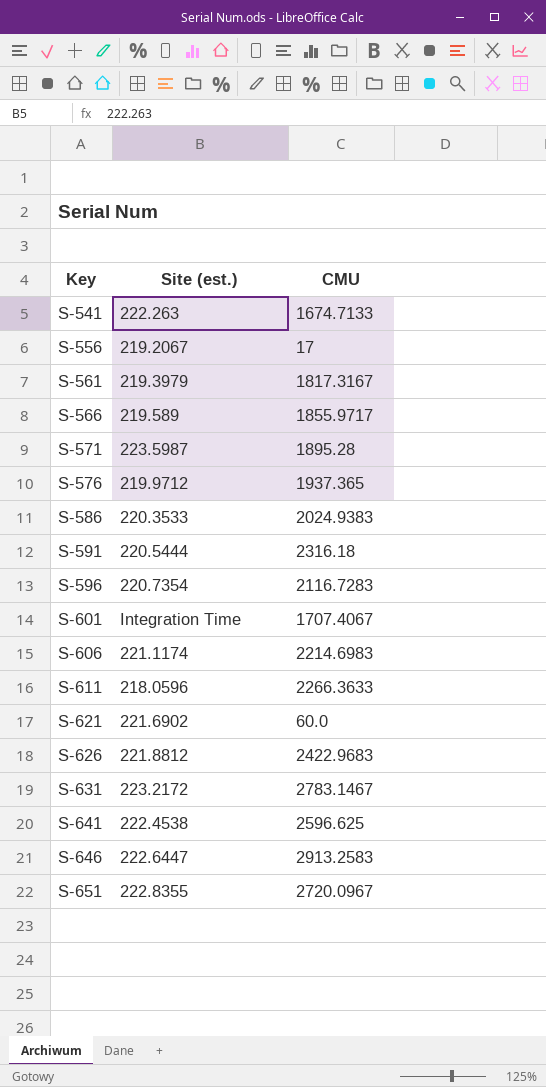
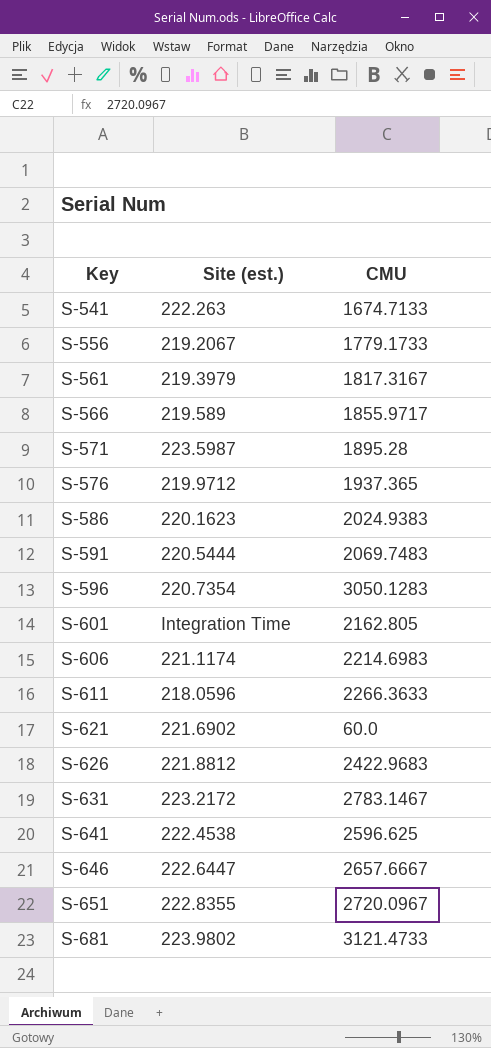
S-556 | CMU: 17 -> 1779.1733
S-586 | Site (est.): 220.3533 -> 220.1623
S-591 | CMU: 2316.18 -> 2069.7483
S-596 | CMU: 2116.7283 -> 3050.1283
S-601 | CMU: 1707.4067 -> 2162.805
S-646 | CMU: 2913.2583 -> 2657.6667
row S-681: none -> 223.9802 | 3121.4733

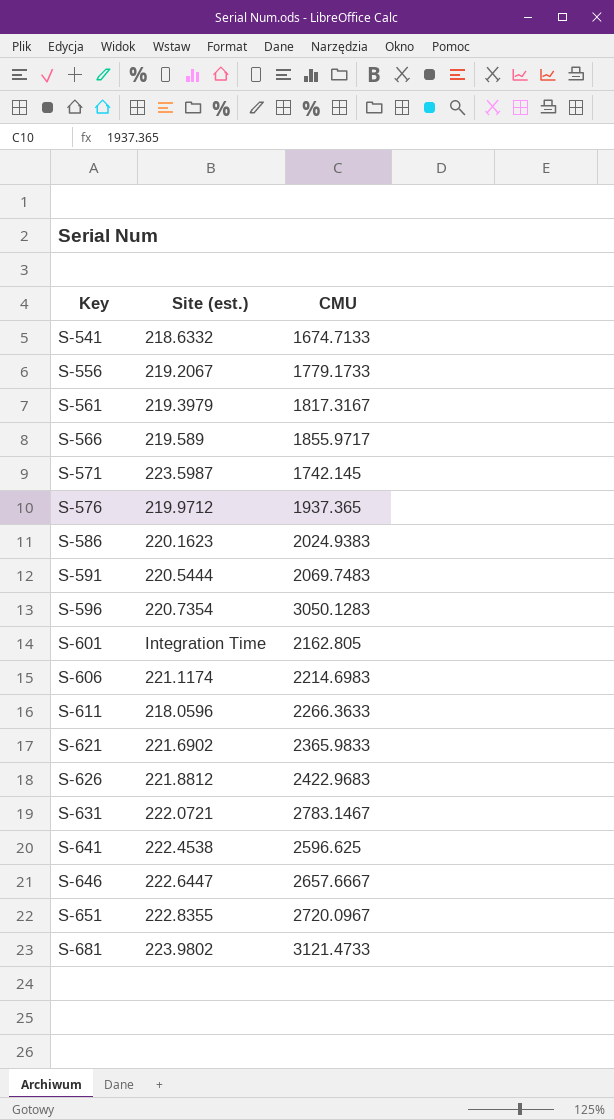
S-541 | Site (est.): 222.263 -> 218.6332
S-571 | CMU: 1895.28 -> 1742.145
S-621 | CMU: 60.0 -> 2365.9833
S-631 | Site (est.): 223.2172 -> 222.0721

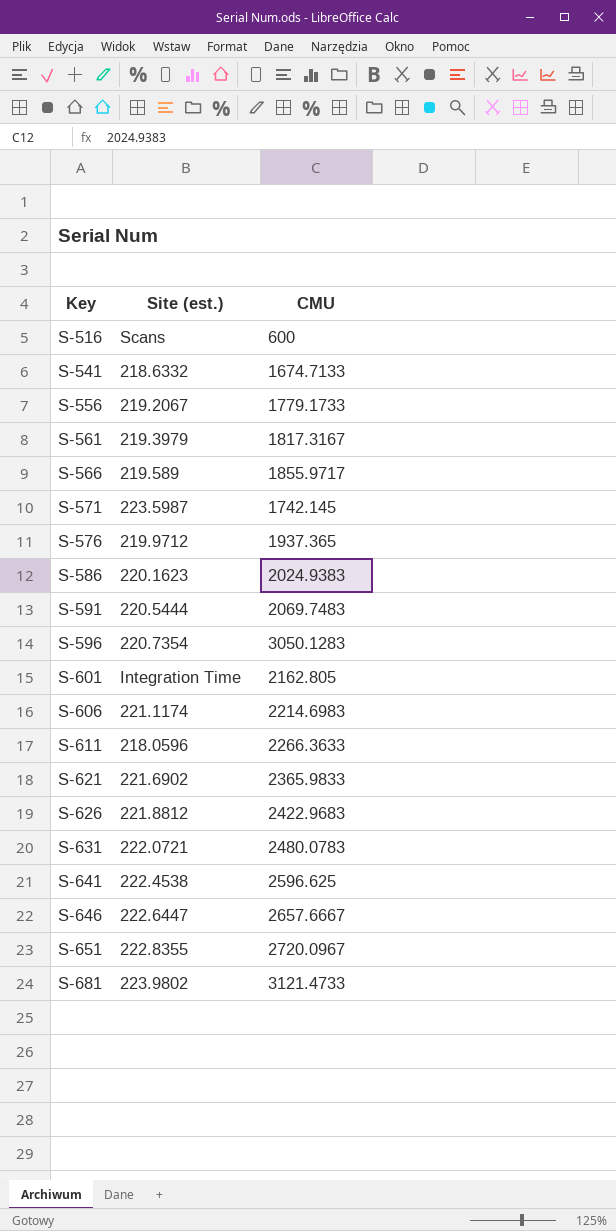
row S-516: none -> Scans | 600
S-631 | CMU: 2783.1467 -> 2480.0783

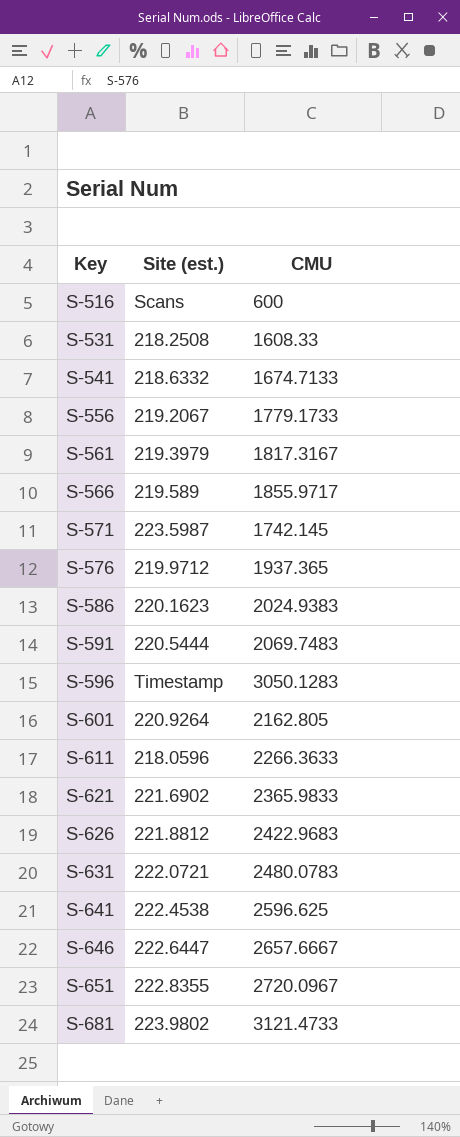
row S-606: 221.1174 | 2214.6983 -> none
row S-531: none -> 218.2508 | 1608.33
S-596 | Site (est.): 220.7354 -> Timestamp
S-601 | Site (est.): Integration Time -> 220.9264

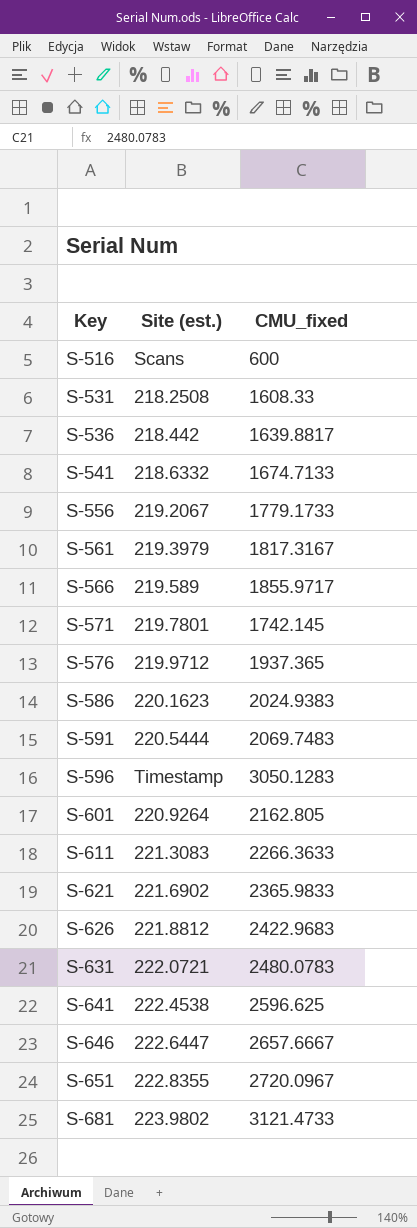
column name: CMU -> CMU_fixed
row S-536: none -> 218.442 | 1639.8817
S-571 | Site (est.): 223.5987 -> 219.7801
S-611 | Site (est.): 218.0596 -> 221.3083

